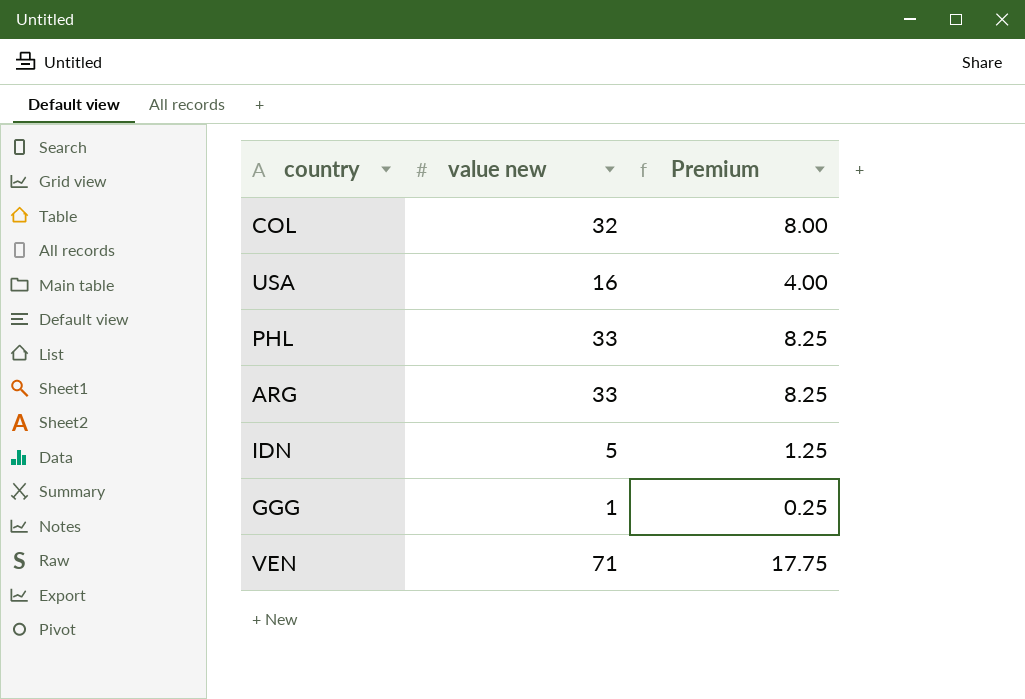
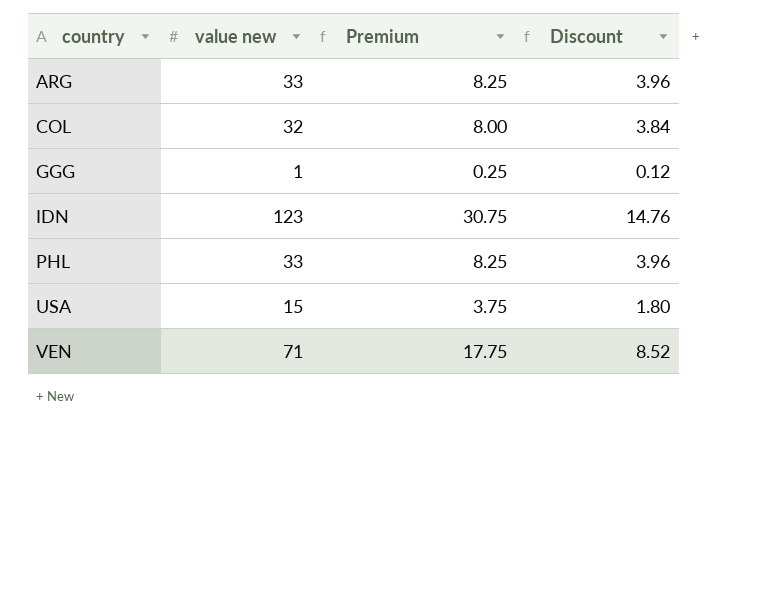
row order: none -> country ascending
column Discount | formula: none -> [value new] * 0.12
IDN | value new: 5 -> 123
IDN | Premium: 1.25 -> 30.75
USA | value new: 16 -> 15
USA | Premium: 4.00 -> 3.75

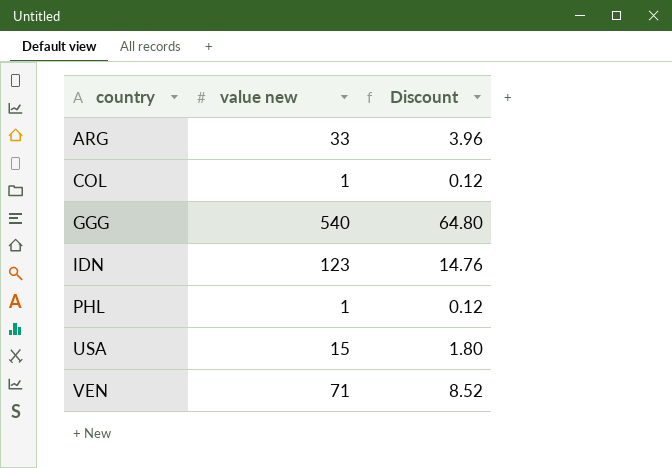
column Premium | formula: [value new] * 0.25 -> none
COL | value new: 32 -> 1
COL | Discount: 3.84 -> 0.12
GGG | value new: 1 -> 540
GGG | Discount: 0.12 -> 64.80
PHL | value new: 33 -> 1
PHL | Discount: 3.96 -> 0.12

